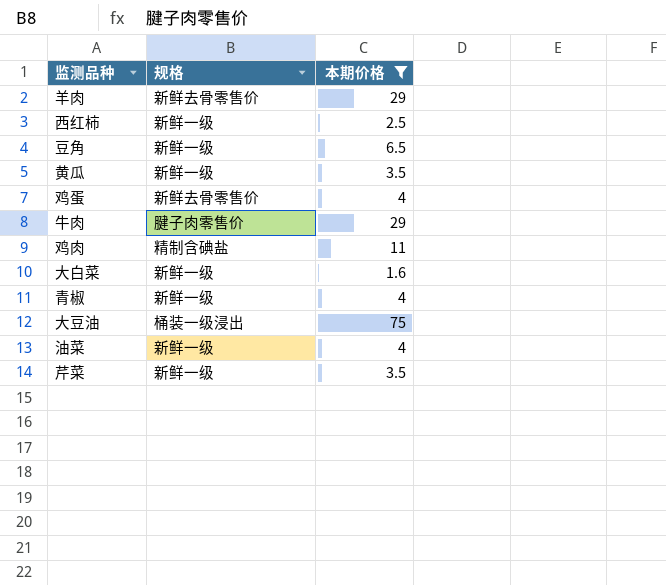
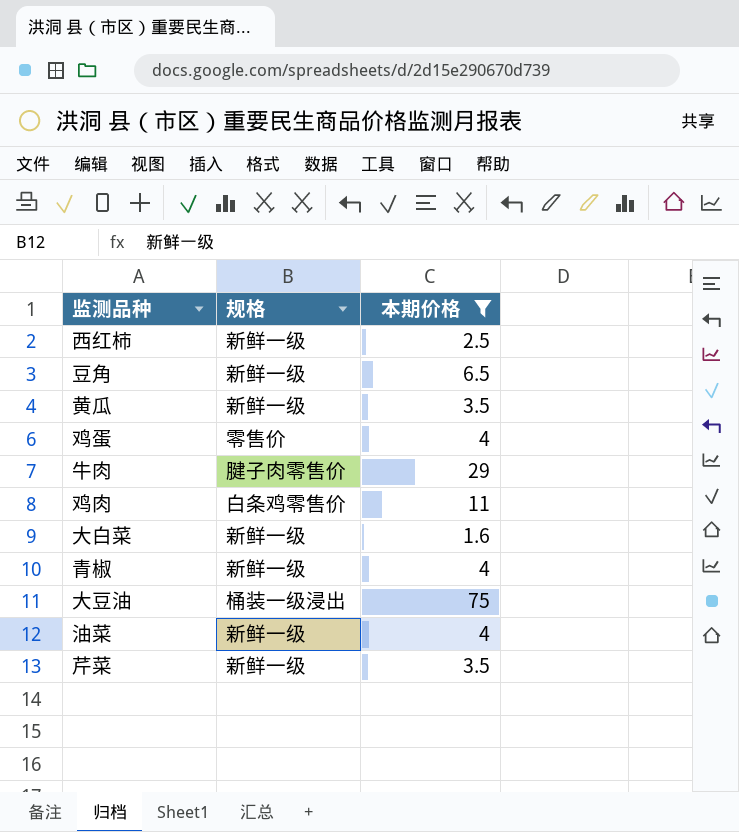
row 羊肉: 新鲜去骨零售价 | 29 -> none
鸡蛋 | 规格: 新鲜去骨零售价 -> 零售价
鸡肉 | 规格: 精制含碘盐 -> 白条鸡零售价

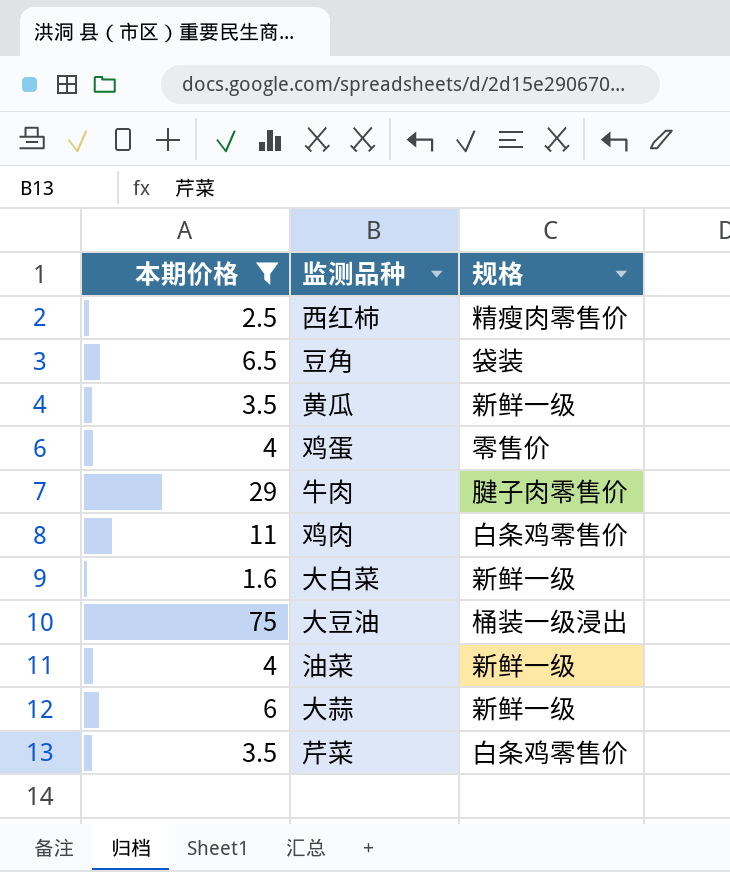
column 本期价格 | position: 3 -> 1
row 青椒: 新鲜一级 | 4 -> none
西红柿 | 规格: 新鲜一级 -> 精瘦肉零售价
豆角 | 规格: 新鲜一级 -> 袋装
row 大蒜: none -> 6 | 新鲜一级
芹菜 | 规格: 新鲜一级 -> 白条鸡零售价

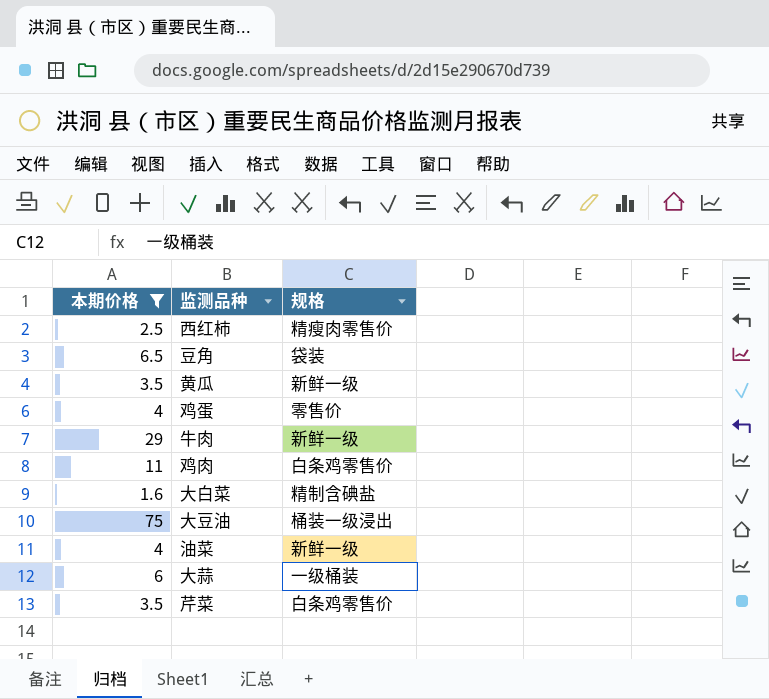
牛肉 | 规格: 腱子肉零售价 -> 新鲜一级
大白菜 | 规格: 新鲜一级 -> 精制含碘盐
大蒜 | 规格: 新鲜一级 -> 一级桶装

